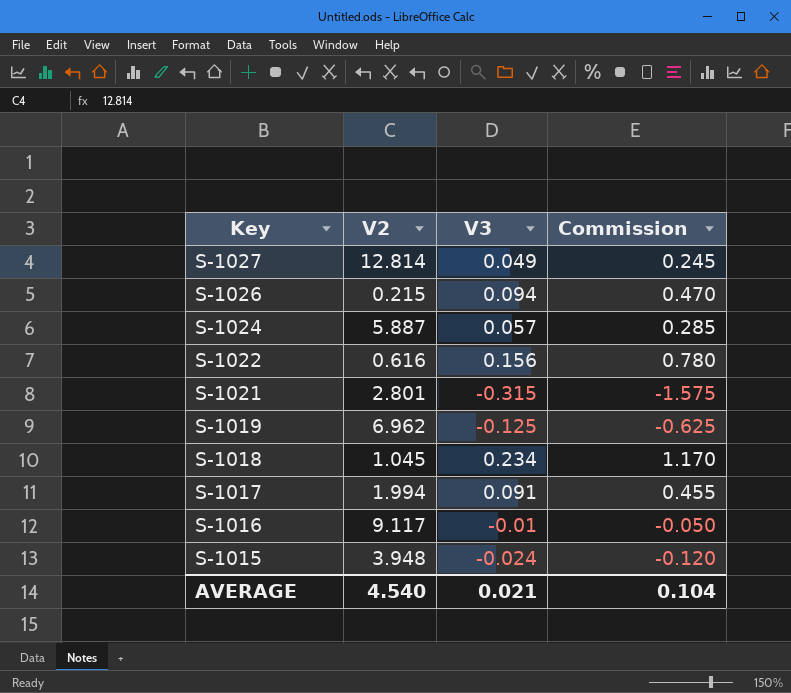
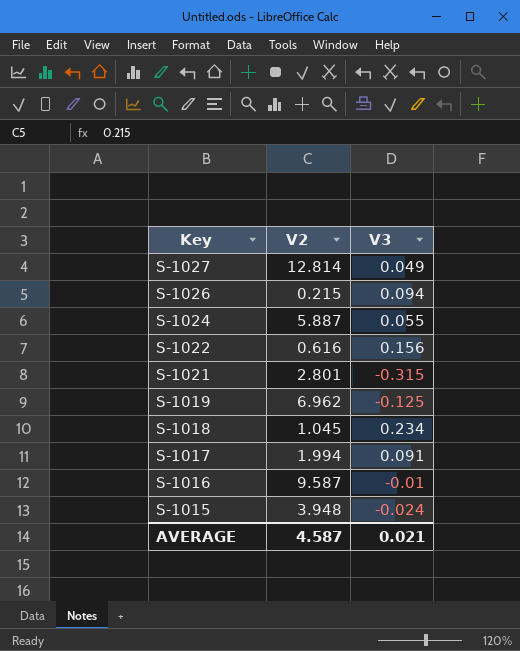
column Commission | formula: [V3] * 5 -> none
S-1024 | V3: 0.057 -> 0.055
S-1016 | V2: 9.117 -> 9.587
AVERAGE | V2: 4.540 -> 4.587

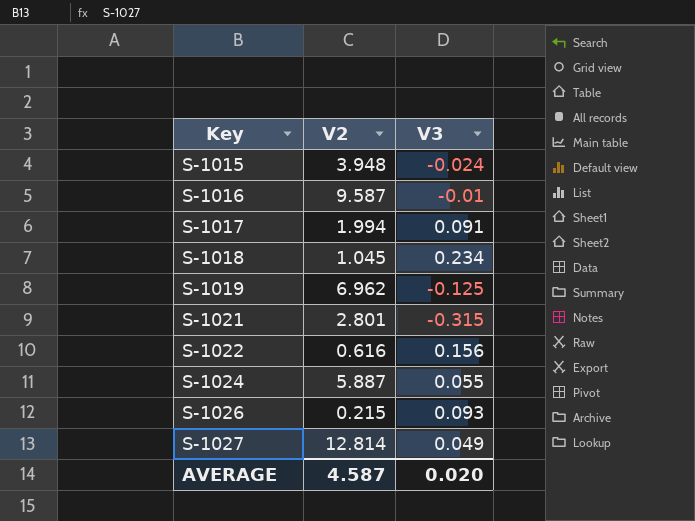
row order: Key descending -> Key ascending
S-1026 | V3: 0.094 -> 0.093
AVERAGE | V3: 0.021 -> 0.020

